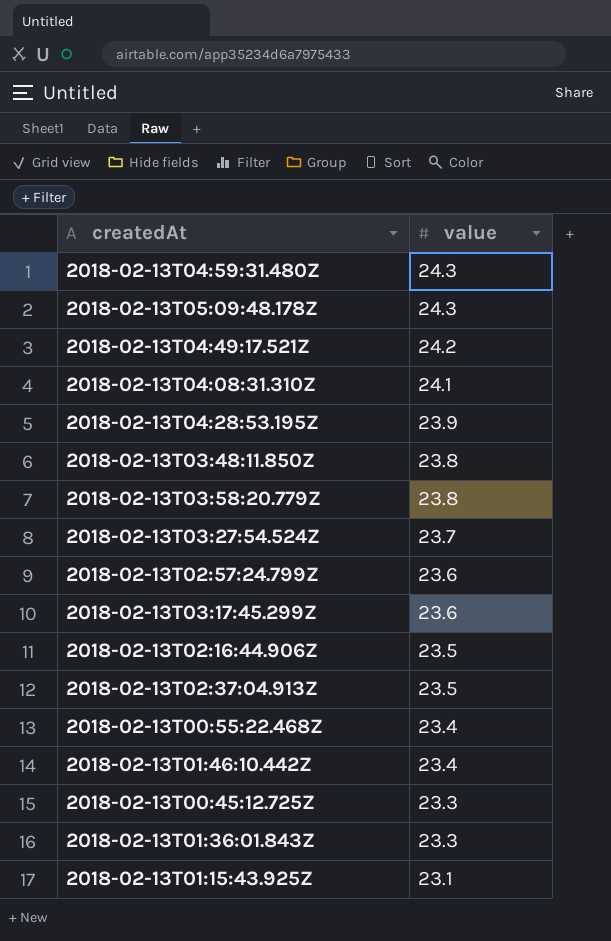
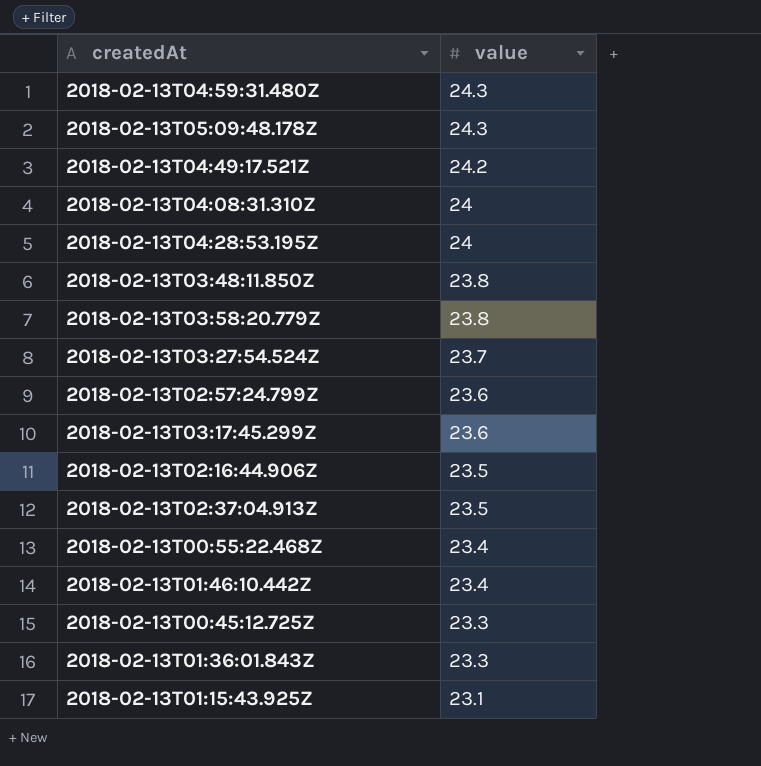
2018-02-13T04:08:31.310Z | value: 24.1 -> 24
2018-02-13T04:28:53.195Z | value: 23.9 -> 24

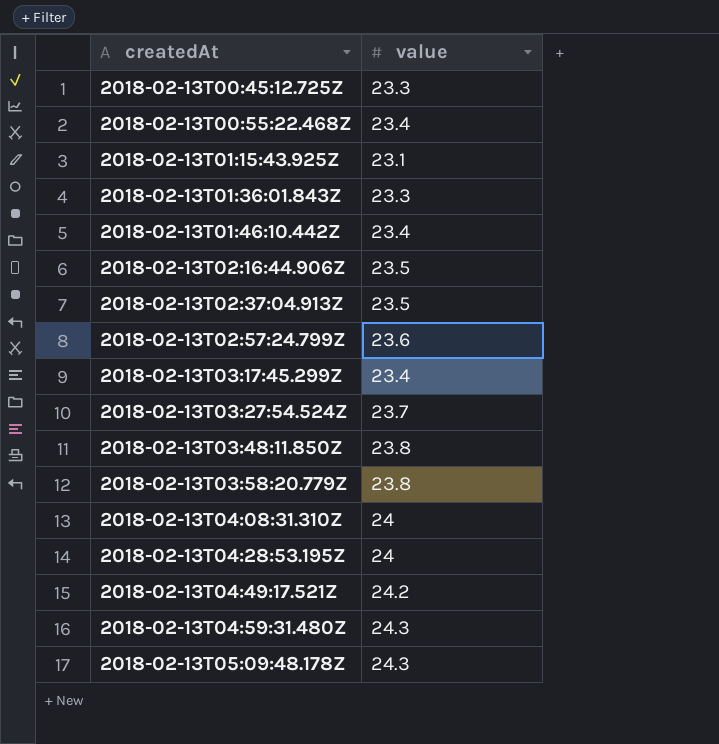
row order: value descending -> createdAt ascending
2018-02-13T03:17:45.299Z | value: 23.6 -> 23.4

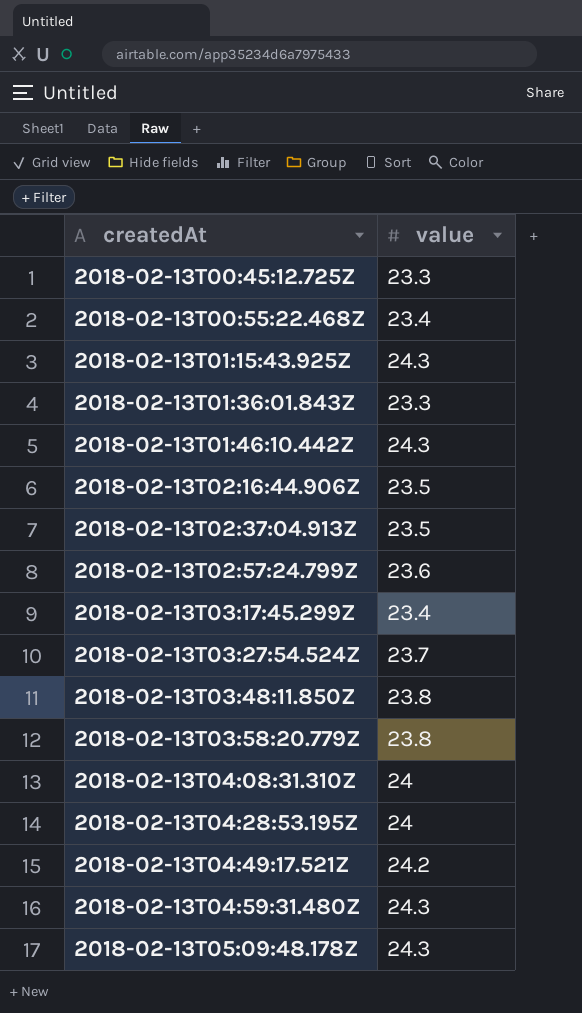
2018-02-13T01:15:43.925Z | value: 23.1 -> 24.3
2018-02-13T01:46:10.442Z | value: 23.4 -> 24.3

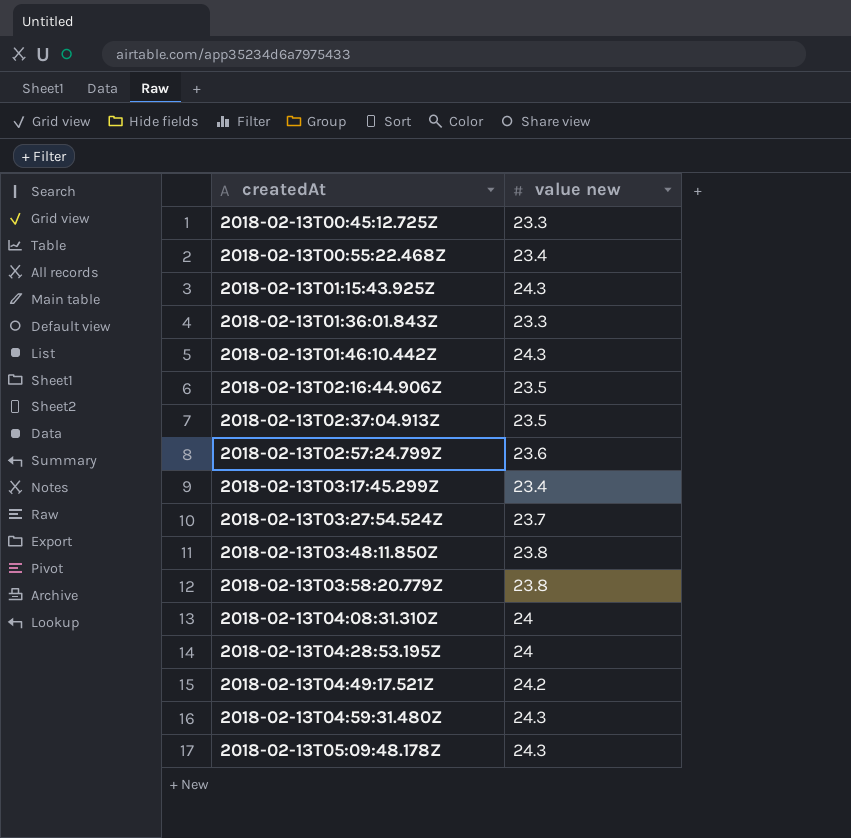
column name: value -> value new

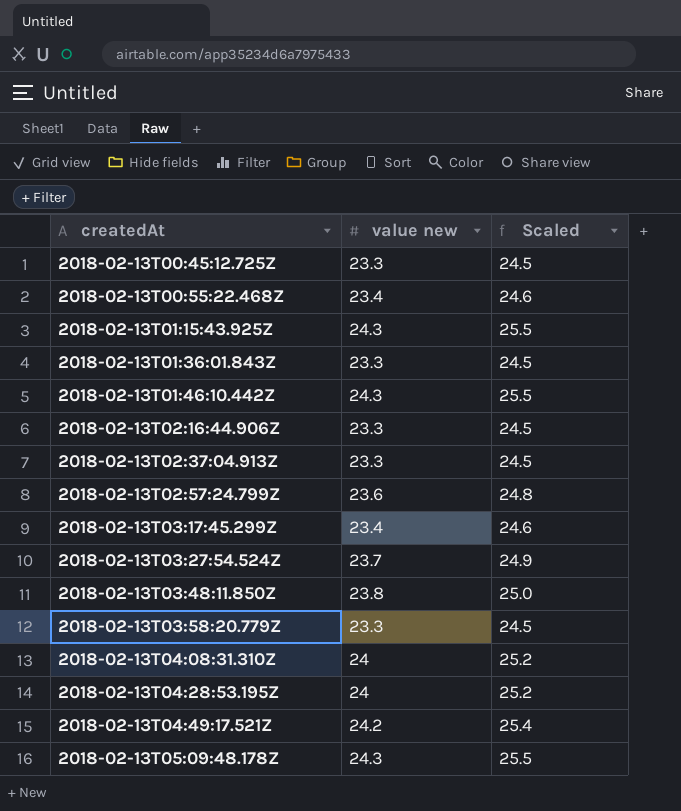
column Scaled | formula: none -> [value new] * 1.05
row 2018-02-13T04:59:31.480Z: 24.3 -> none
2018-02-13T02:16:44.906Z | value new: 23.5 -> 23.3
2018-02-13T02:37:04.913Z | value new: 23.5 -> 23.3
2018-02-13T03:58:20.779Z | value new: 23.8 -> 23.3

